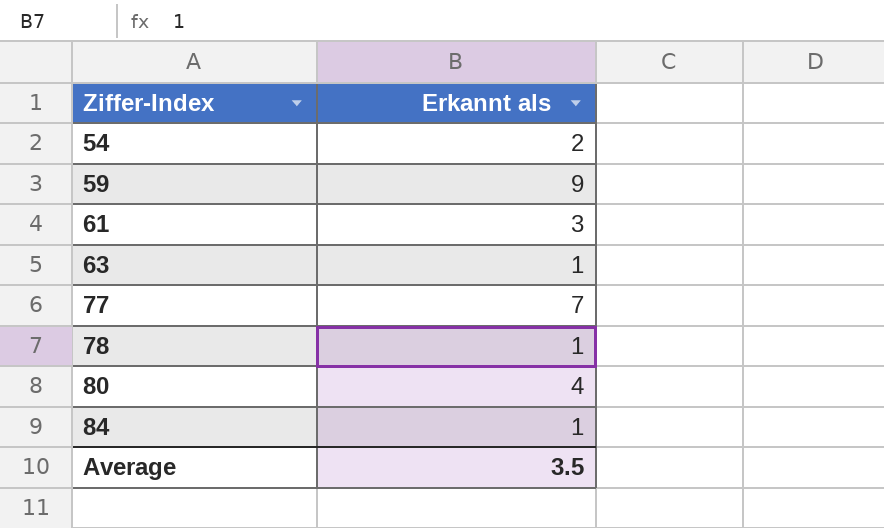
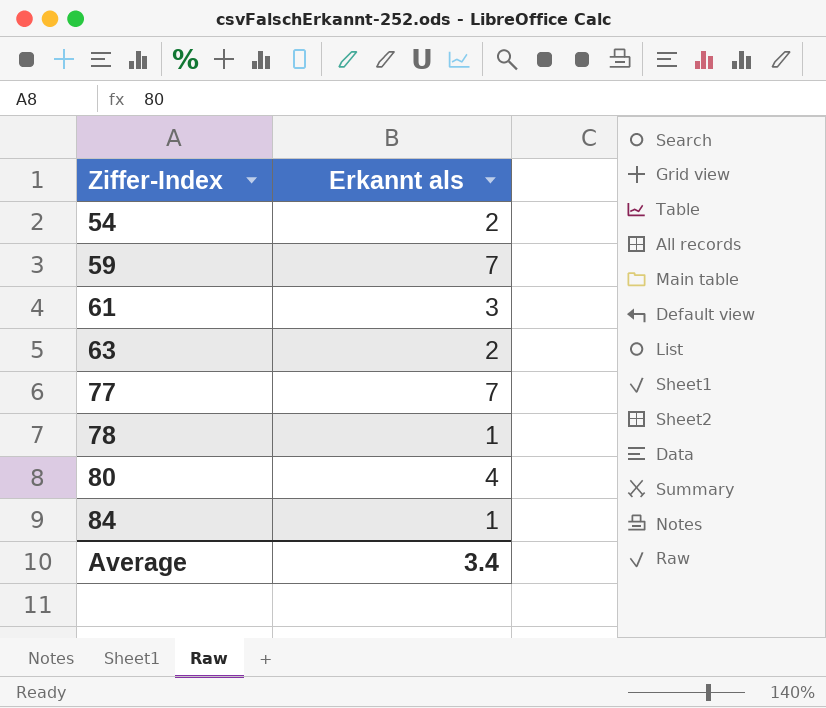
59 | Erkannt als: 9 -> 7
63 | Erkannt als: 1 -> 2
Average | Erkannt als: 3.5 -> 3.4

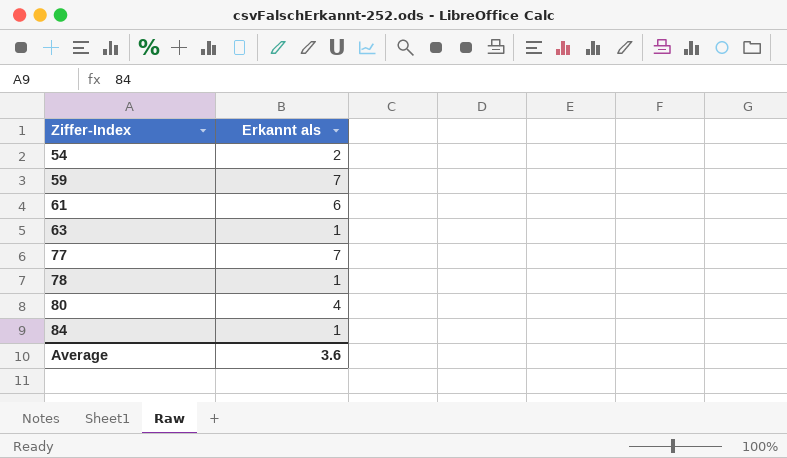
61 | Erkannt als: 3 -> 6
63 | Erkannt als: 2 -> 1
Average | Erkannt als: 3.4 -> 3.6

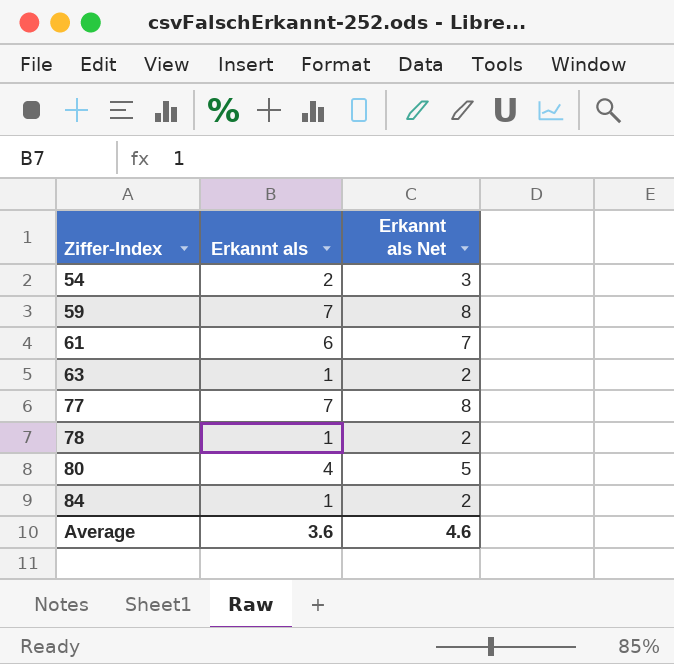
column Erkannt als Net | formula: none -> [Erkannt als] + 1

